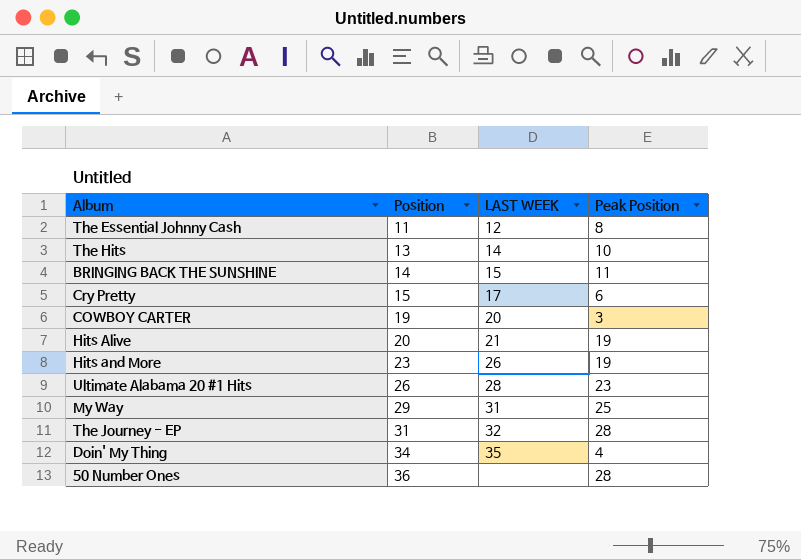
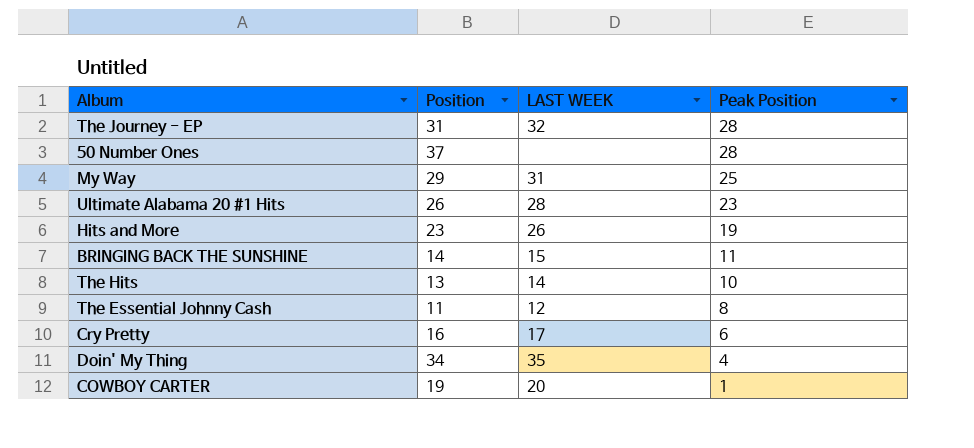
row order: Position ascending -> Peak Position descending
row Hits Alive: 20 | 21 | 19 -> none
50 Number Ones | Position: 36 -> 37
Cry Pretty | Position: 15 -> 16
COWBOY CARTER | Peak Position: 3 -> 1

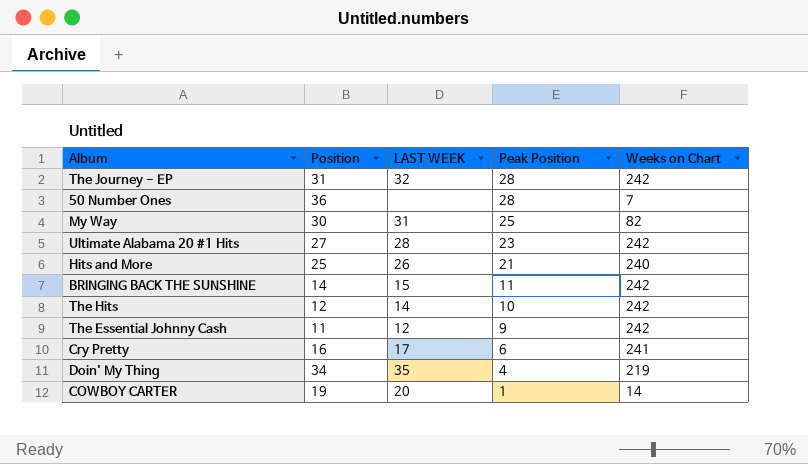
column Weeks on Chart | position: none -> 5
50 Number Ones | Position: 37 -> 36
My Way | Position: 29 -> 30
Ultimate Alabama 20 #1 Hits | Position: 26 -> 27
Hits and More | Position: 23 -> 25
Hits and More | Peak Position: 19 -> 21
The Hits | Position: 13 -> 12
The Essential Johnny Cash | Peak Position: 8 -> 9

